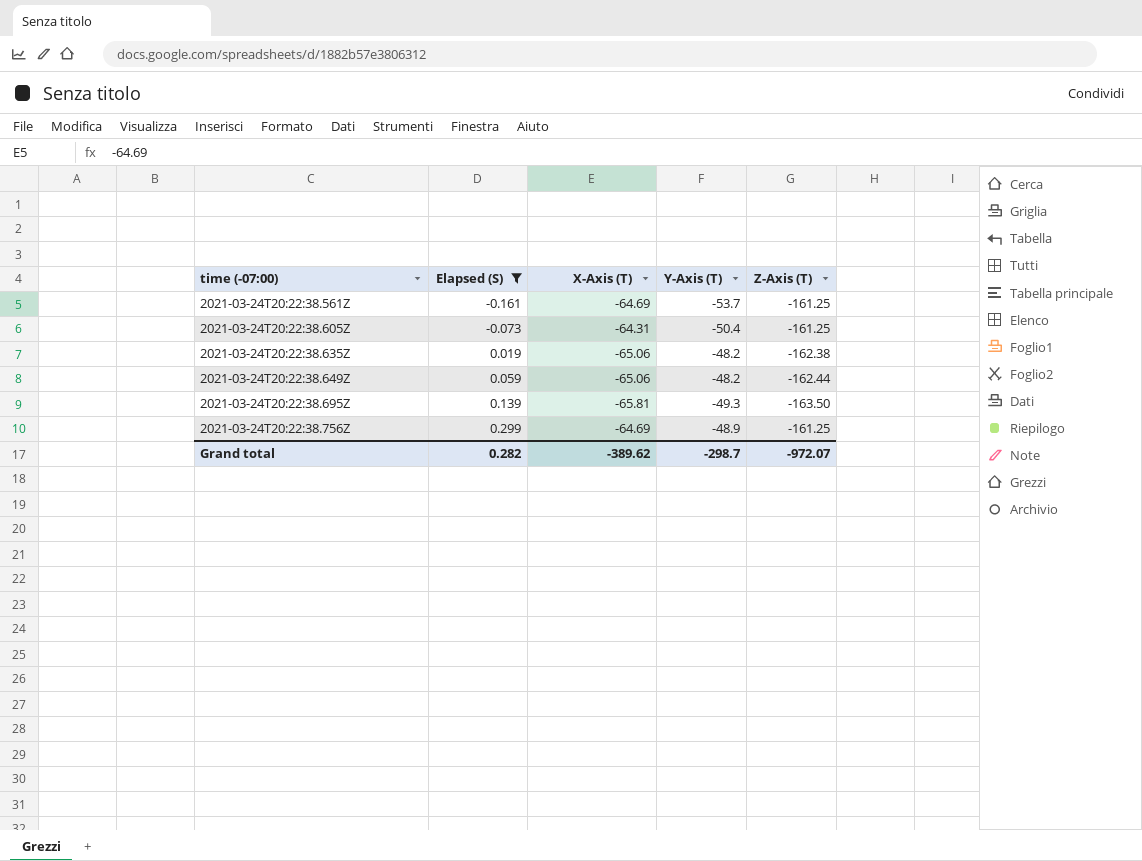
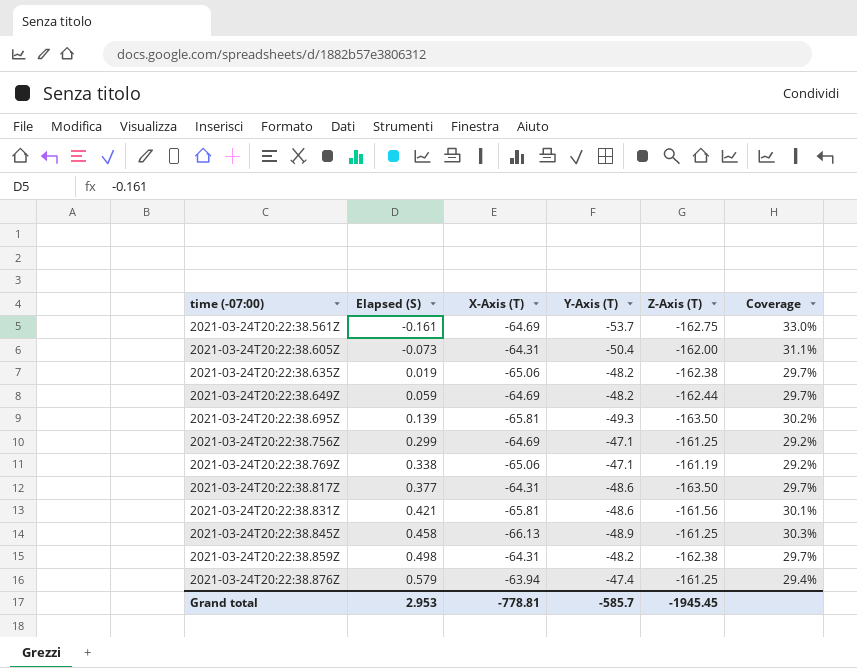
filter: Elapsed (S) <= 0.299 -> none
column Coverage | formula: none -> [Y-Axis (T)] / [Z-Axis (T)]
2021-03-24T20:22:38.561Z | Z-Axis (T): -161.25 -> -162.75
2021-03-24T20:22:38.605Z | Z-Axis (T): -161.25 -> -162.00
2021-03-24T20:22:38.649Z | X-Axis (T): -65.06 -> -64.69
2021-03-24T20:22:38.756Z | Y-Axis (T): -48.9 -> -47.1
Grand total | Elapsed (S): 0.282 -> 2.953
Grand total | X-Axis (T): -389.62 -> -778.81
Grand total | Y-Axis (T): -298.7 -> -585.7
Grand total | Z-Axis (T): -972.07 -> -1945.45

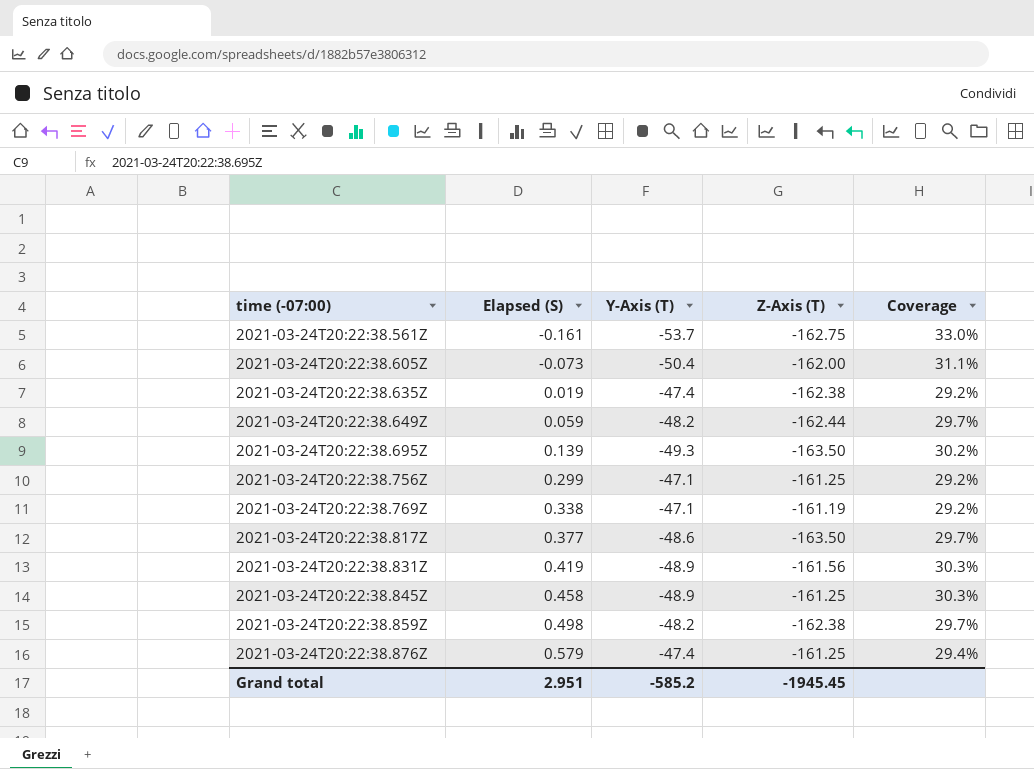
column X-Axis (T) | position: 3 -> none
2021-03-24T20:22:38.635Z | Y-Axis (T): -48.2 -> -47.4
2021-03-24T20:22:38.635Z | Coverage: 29.7% -> 29.2%
2021-03-24T20:22:38.831Z | Elapsed (S): 0.421 -> 0.419
2021-03-24T20:22:38.831Z | Y-Axis (T): -48.6 -> -48.9
2021-03-24T20:22:38.831Z | Coverage: 30.1% -> 30.3%
Grand total | Elapsed (S): 2.953 -> 2.951
Grand total | Y-Axis (T): -585.7 -> -585.2

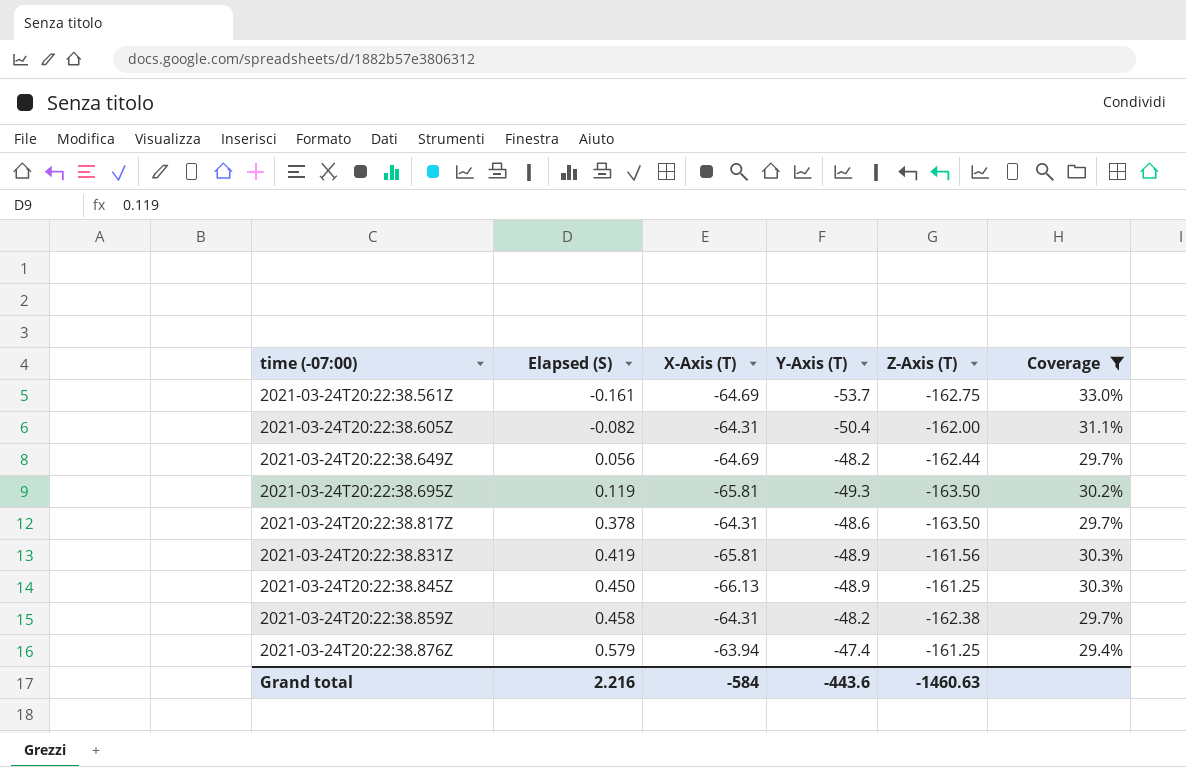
filter: none -> Coverage != 29.2%
column X-Axis (T) | position: none -> 3
2021-03-24T20:22:38.605Z | Elapsed (S): -0.073 -> -0.082
2021-03-24T20:22:38.649Z | Elapsed (S): 0.059 -> 0.056
2021-03-24T20:22:38.695Z | Elapsed (S): 0.139 -> 0.119
2021-03-24T20:22:38.817Z | Elapsed (S): 0.377 -> 0.378
2021-03-24T20:22:38.845Z | Elapsed (S): 0.458 -> 0.450
2021-03-24T20:22:38.859Z | Elapsed (S): 0.498 -> 0.458
Grand total | Elapsed (S): 2.951 -> 2.216
Grand total | Y-Axis (T): -585.2 -> -443.6
Grand total | Z-Axis (T): -1945.45 -> -1460.63

